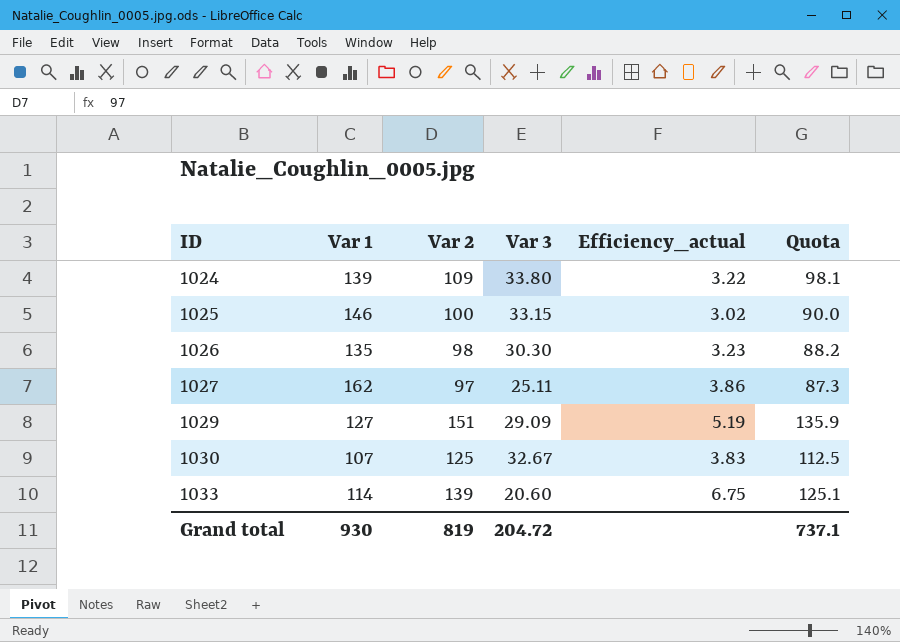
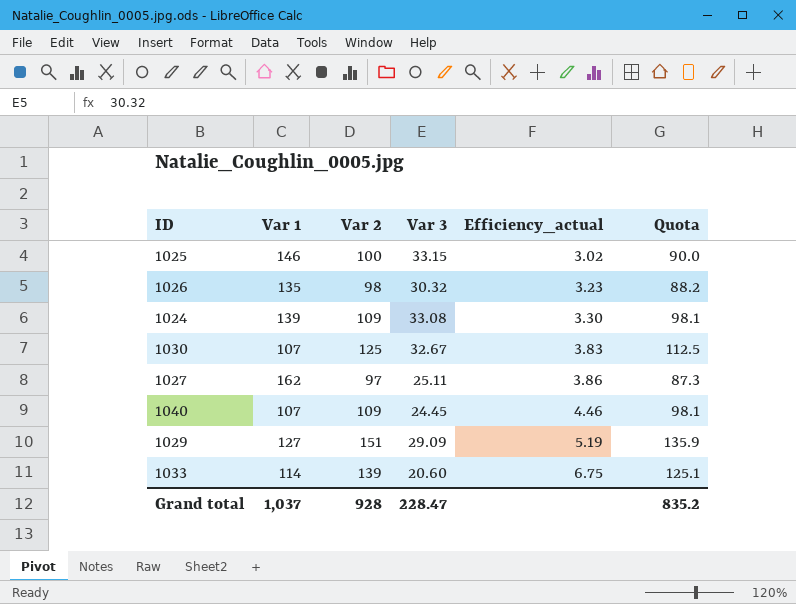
row order: ID ascending -> Efficiency_actual ascending
1026 | Var 3: 30.30 -> 30.32
1024 | Var 3: 33.80 -> 33.08
1024 | Efficiency_actual: 3.22 -> 3.30
row 1040: none -> 107 | 109 | 24.45 | 4.46 | 98.1
Grand total | Var 1: 930 -> 1,037
Grand total | Var 2: 819 -> 928
Grand total | Var 3: 204.72 -> 228.47
Grand total | Quota: 737.1 -> 835.2

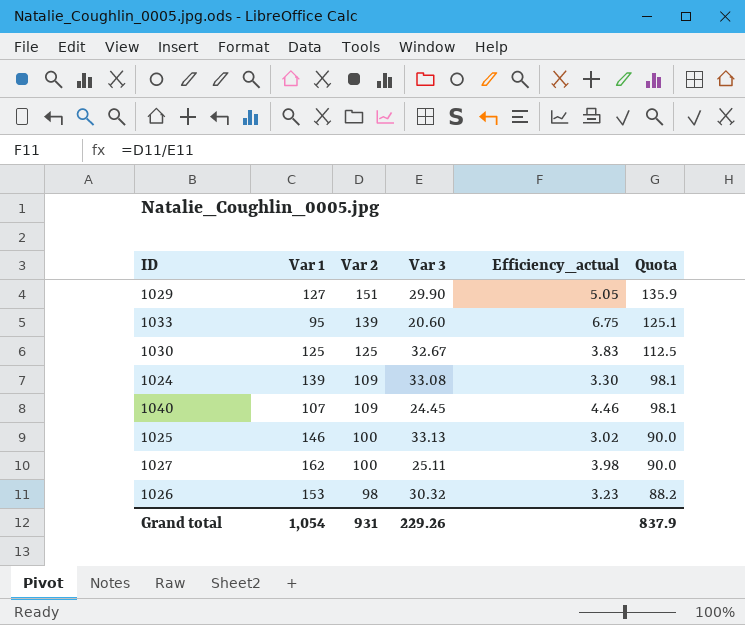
row order: Efficiency_actual ascending -> Var 2 descending
1029 | Var 3: 29.09 -> 29.90
1029 | Efficiency_actual: 5.19 -> 5.05
1033 | Var 1: 114 -> 95
1030 | Var 1: 107 -> 125
1025 | Var 3: 33.15 -> 33.13
1027 | Var 2: 97 -> 100
1027 | Efficiency_actual: 3.86 -> 3.98
1027 | Quota: 87.3 -> 90.0
1026 | Var 1: 135 -> 153
Grand total | Var 1: 1,037 -> 1,054
Grand total | Var 2: 928 -> 931
Grand total | Var 3: 228.47 -> 229.26
Grand total | Quota: 835.2 -> 837.9

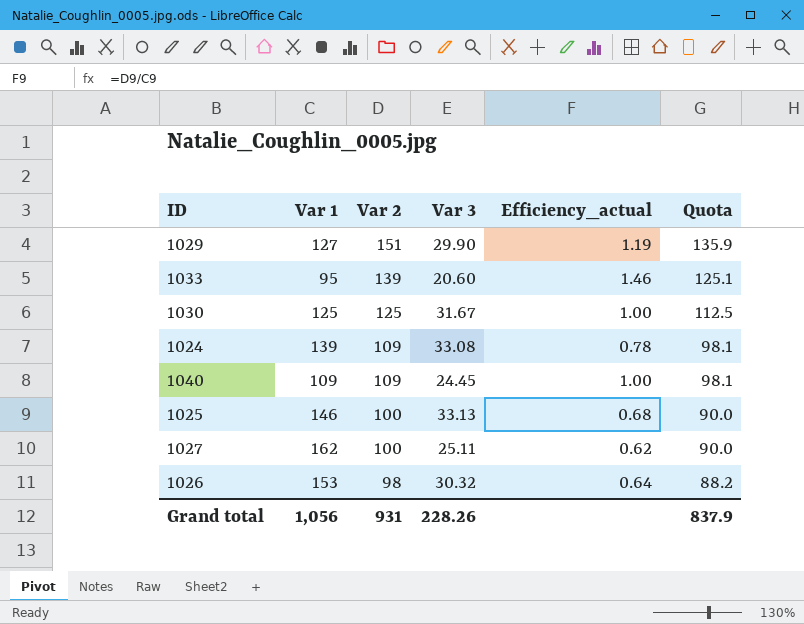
column Efficiency_actual | formula: [Var 2] / [Var 3] -> [Var 2] / [Var 1]
1030 | Var 3: 32.67 -> 31.67
1040 | Var 1: 107 -> 109
Grand total | Var 1: 1,054 -> 1,056
Grand total | Var 3: 229.26 -> 228.26

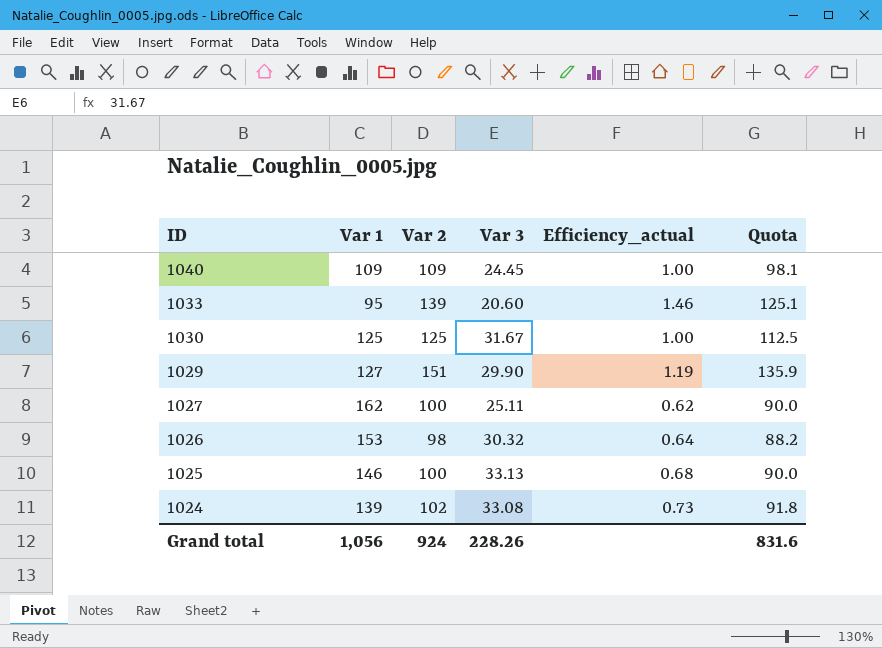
row order: Var 2 descending -> ID descending
1024 | Var 2: 109 -> 102
1024 | Efficiency_actual: 0.78 -> 0.73
1024 | Quota: 98.1 -> 91.8
Grand total | Var 2: 931 -> 924
Grand total | Quota: 837.9 -> 831.6

